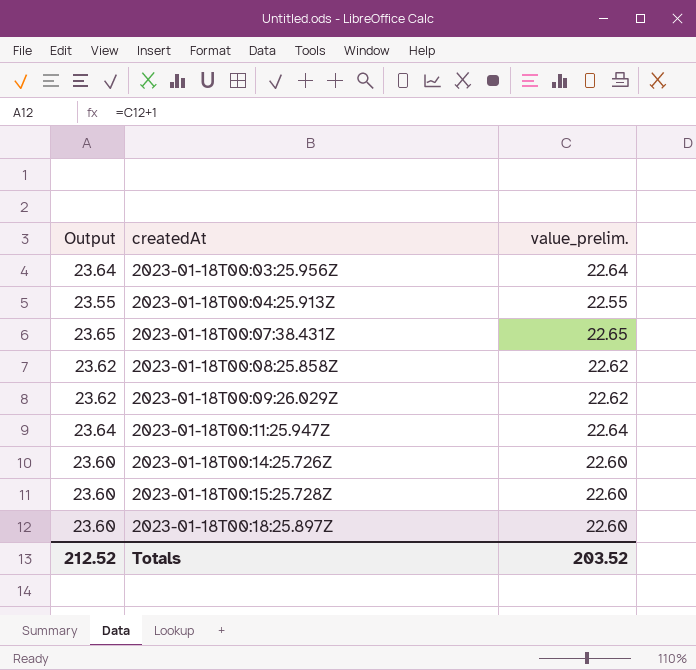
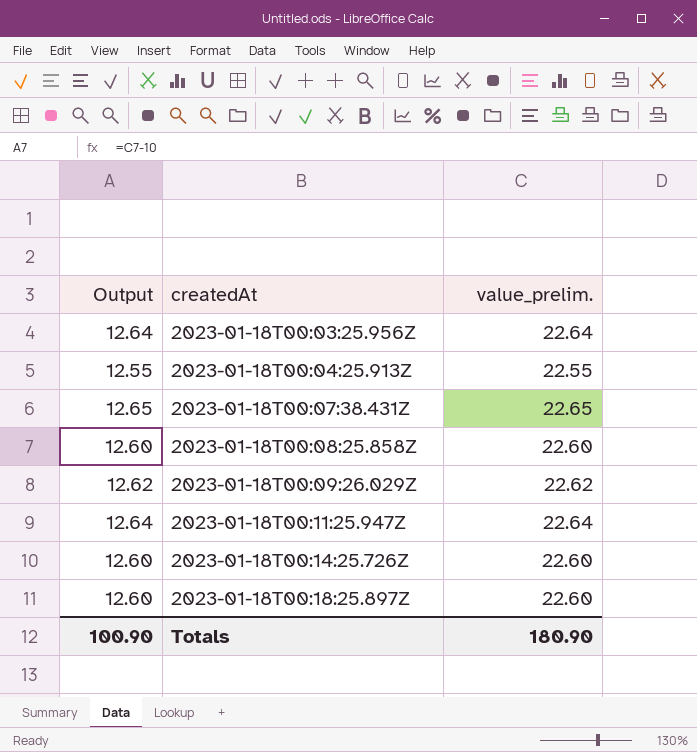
column Output | formula: [value_prelim.] + 1 -> [value_prelim.] - 10
row 2023-01-18T00:15:25.728Z: 23.60 | 22.60 -> none
2023-01-18T00:08:25.858Z | value_prelim.: 22.62 -> 22.60
Totals | Output: 212.52 -> 100.90
Totals | value_prelim.: 203.52 -> 180.90

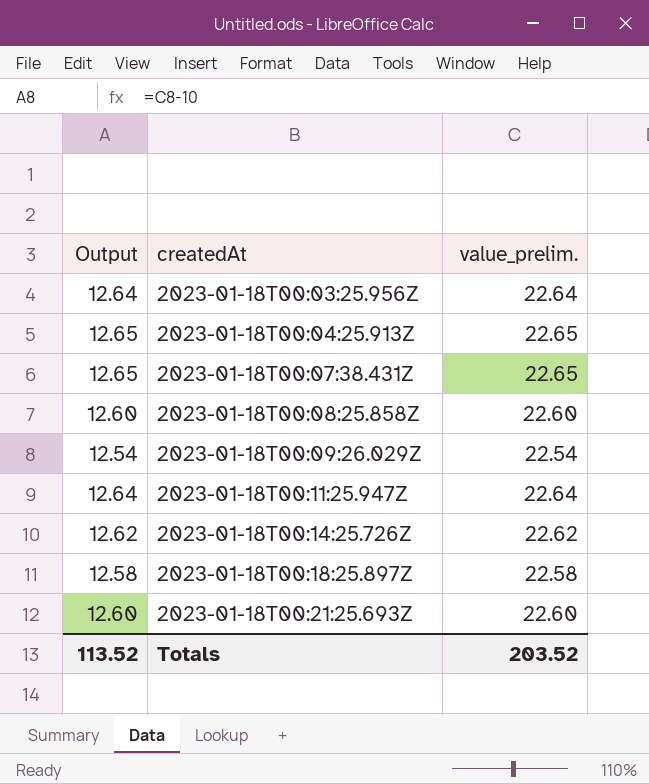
2023-01-18T00:04:25.913Z | Output: 12.55 -> 12.65
2023-01-18T00:04:25.913Z | value_prelim.: 22.55 -> 22.65
2023-01-18T00:09:26.029Z | Output: 12.62 -> 12.54
2023-01-18T00:09:26.029Z | value_prelim.: 22.62 -> 22.54
2023-01-18T00:14:25.726Z | Output: 12.60 -> 12.62
2023-01-18T00:14:25.726Z | value_prelim.: 22.60 -> 22.62
2023-01-18T00:18:25.897Z | Output: 12.60 -> 12.58
2023-01-18T00:18:25.897Z | value_prelim.: 22.60 -> 22.58
row 2023-01-18T00:21:25.693Z: none -> 12.60 | 22.60
Totals | Output: 100.90 -> 113.52
Totals | value_prelim.: 180.90 -> 203.52

